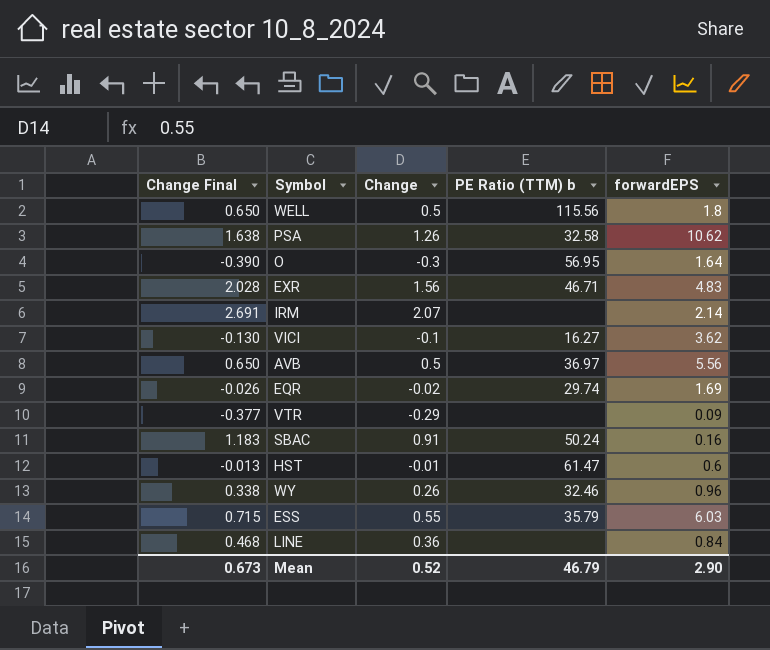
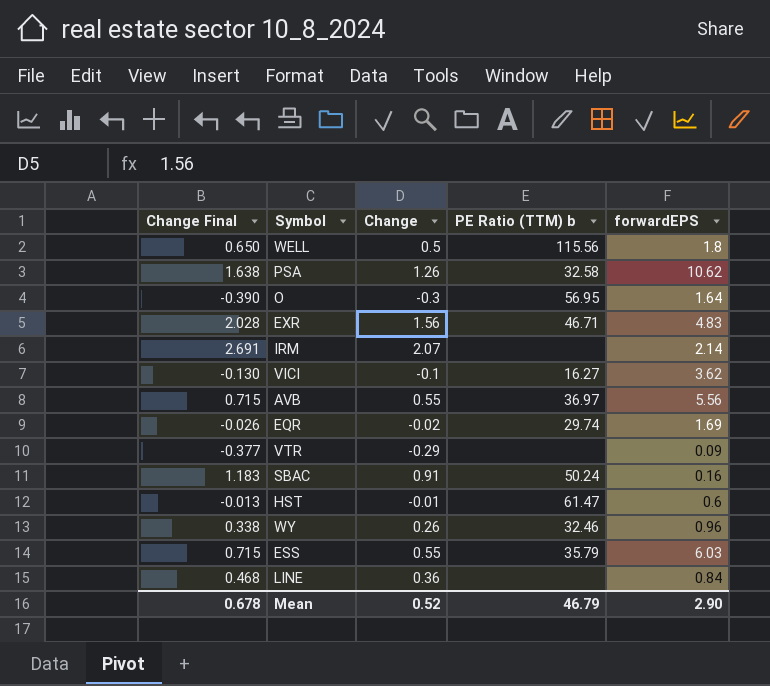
AVB | Change Final: 0.650 -> 0.715
AVB | Change: 0.5 -> 0.55
Mean | Change Final: 0.673 -> 0.678

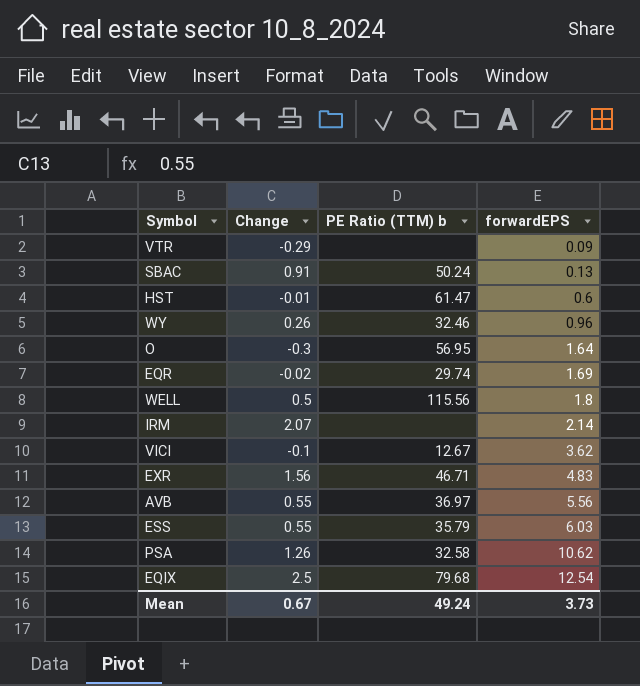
row order: none -> forwardEPS ascending
column Change Final | formula: [Change] * 1.3 -> none
row LINE: 0.468 | 0.36 | none | 0.84 -> none
SBAC | forwardEPS: 0.16 -> 0.13
VICI | PE Ratio (TTM) b: 16.27 -> 12.67
row EQIX: none -> 2.5 | 79.68 | 12.54
Mean | Change: 0.52 -> 0.67
Mean | PE Ratio (TTM) b: 46.79 -> 49.24
Mean | forwardEPS: 2.90 -> 3.73

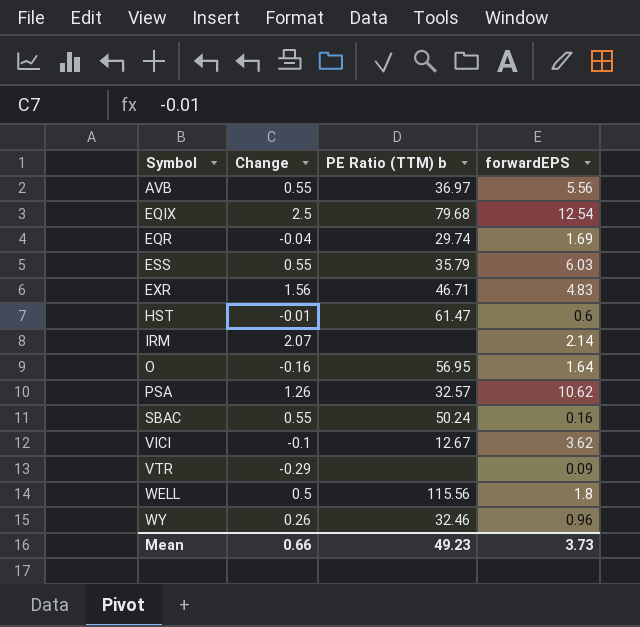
row order: forwardEPS ascending -> Symbol ascending
EQR | Change: -0.02 -> -0.04
O | Change: -0.3 -> -0.16
PSA | PE Ratio (TTM) b: 32.58 -> 32.57
SBAC | Change: 0.91 -> 0.55
SBAC | forwardEPS: 0.13 -> 0.16
Mean | Change: 0.67 -> 0.66
Mean | PE Ratio (TTM) b: 49.24 -> 49.23

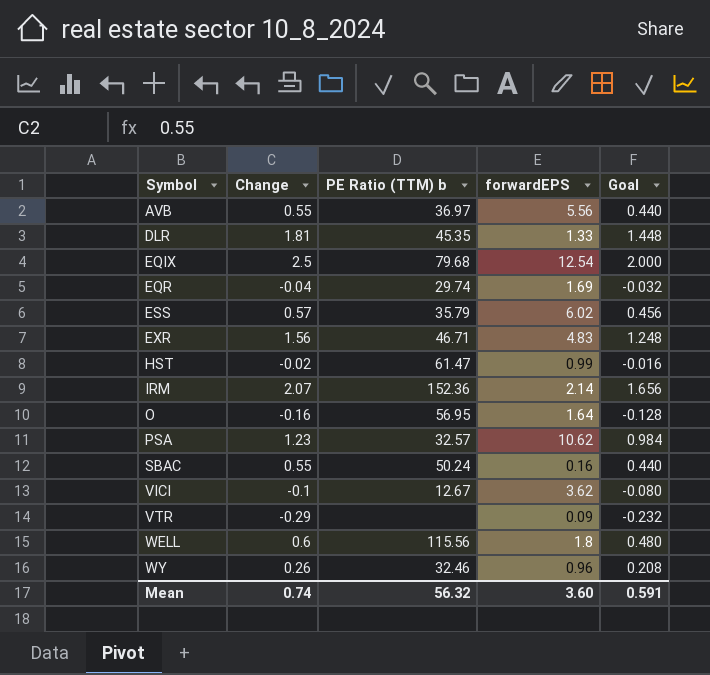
column Goal | formula: none -> [Change] * 0.8
row DLR: none -> 1.81 | 45.35 | 1.33 | 1.448
ESS | Change: 0.55 -> 0.57
ESS | forwardEPS: 6.03 -> 6.02
HST | Change: -0.01 -> -0.02
HST | forwardEPS: 0.6 -> 0.99
IRM | PE Ratio (TTM) b: none -> 152.36
PSA | Change: 1.26 -> 1.23
WELL | Change: 0.5 -> 0.6
Mean | Change: 0.66 -> 0.74
Mean | PE Ratio (TTM) b: 49.23 -> 56.32
Mean | forwardEPS: 3.73 -> 3.60

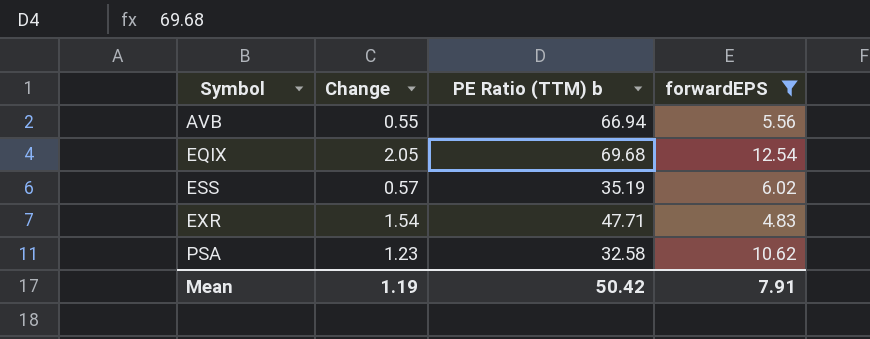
filter: none -> forwardEPS >= 4.83
column Goal | formula: [Change] * 0.8 -> none
AVB | PE Ratio (TTM) b: 36.97 -> 66.94
EQIX | Change: 2.5 -> 2.05
EQIX | PE Ratio (TTM) b: 79.68 -> 69.68
ESS | PE Ratio (TTM) b: 35.79 -> 35.19
EXR | Change: 1.56 -> 1.54
EXR | PE Ratio (TTM) b: 46.71 -> 47.71
PSA | PE Ratio (TTM) b: 32.57 -> 32.58
Mean | Change: 0.74 -> 1.19
Mean | PE Ratio (TTM) b: 56.32 -> 50.42
Mean | forwardEPS: 3.60 -> 7.91

